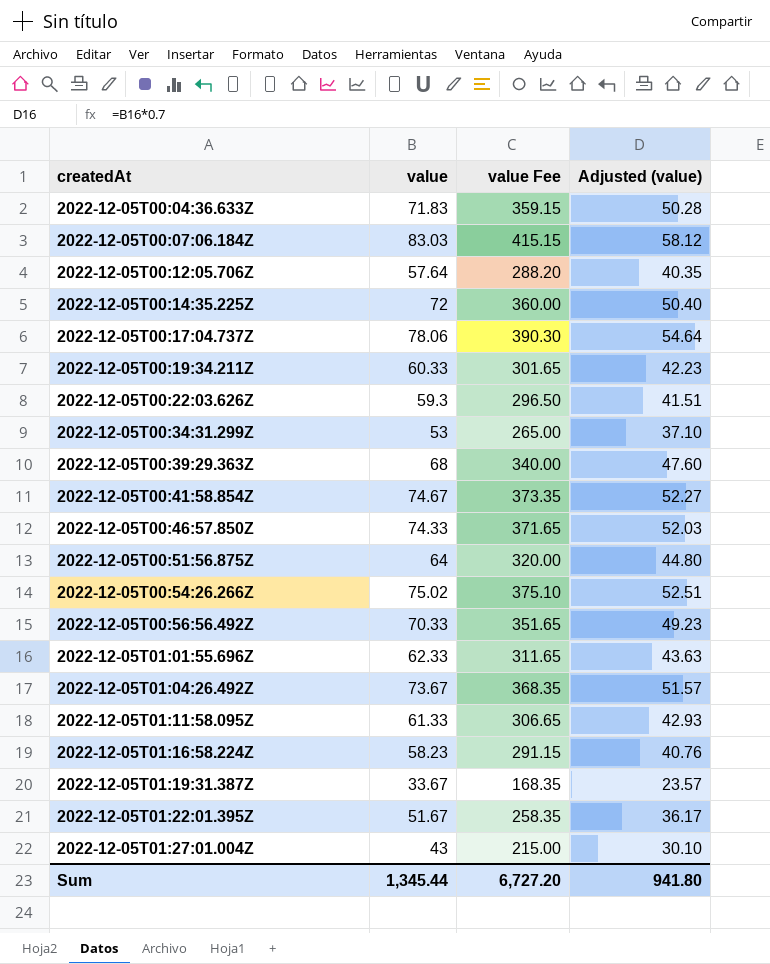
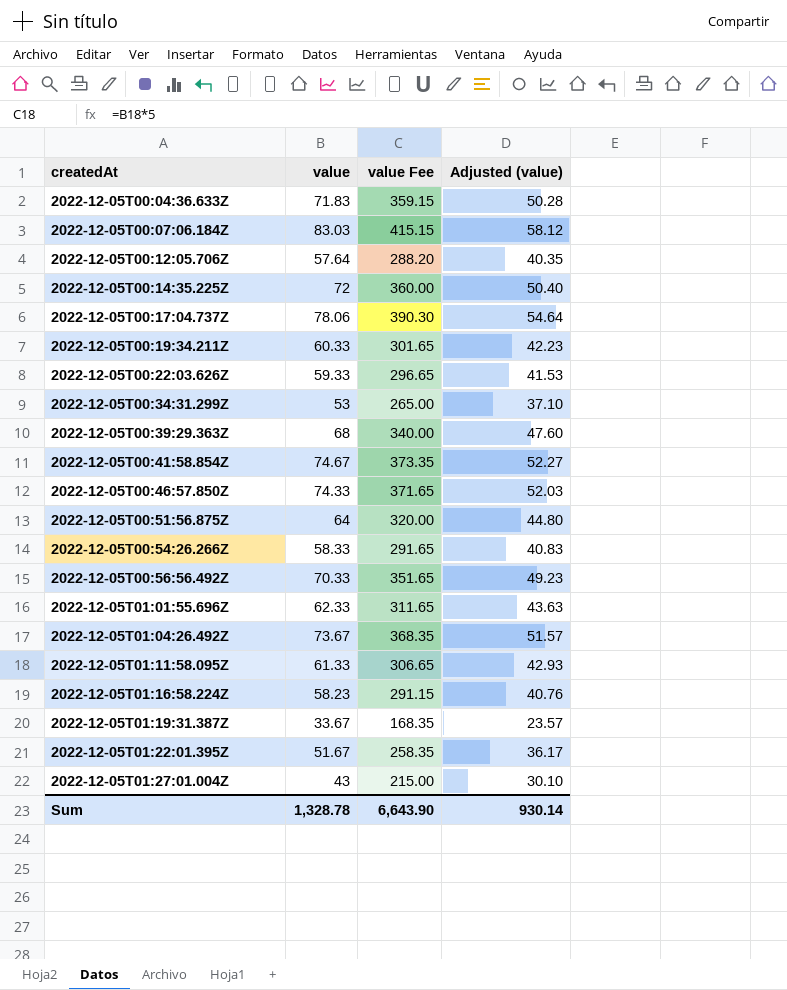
2022-12-05T00:22:03.626Z | value: 59.3 -> 59.33
2022-12-05T00:22:03.626Z | value Fee: 296.50 -> 296.65
2022-12-05T00:22:03.626Z | Adjusted (value): 41.51 -> 41.53
2022-12-05T00:54:26.266Z | value: 75.02 -> 58.33
2022-12-05T00:54:26.266Z | value Fee: 375.10 -> 291.65
2022-12-05T00:54:26.266Z | Adjusted (value): 52.51 -> 40.83
Sum | value: 1,345.44 -> 1,328.78
Sum | value Fee: 6,727.20 -> 6,643.90
Sum | Adjusted (value): 941.80 -> 930.14

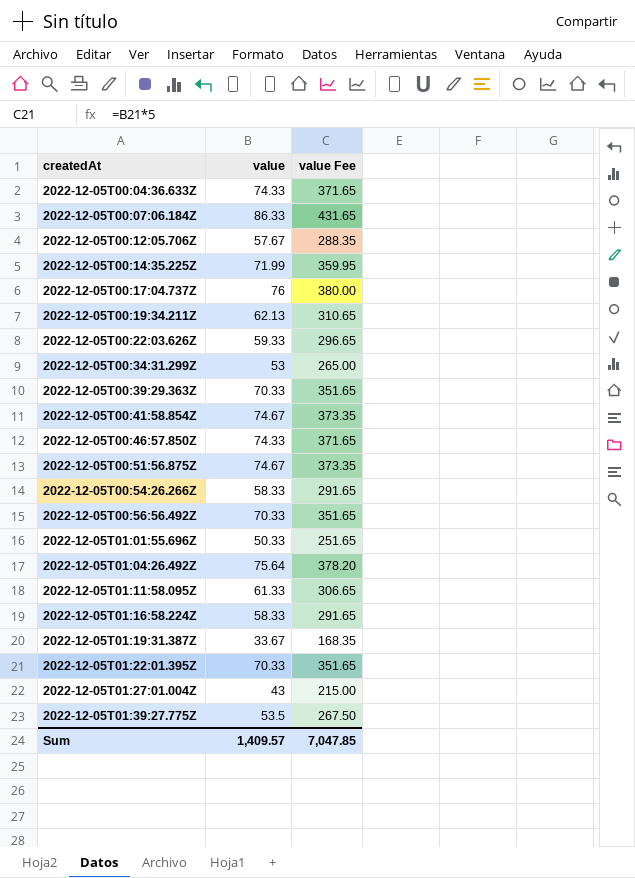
column Adjusted (value) | formula: [value] * 0.7 -> none
2022-12-05T00:04:36.633Z | value: 71.83 -> 74.33
2022-12-05T00:04:36.633Z | value Fee: 359.15 -> 371.65
2022-12-05T00:07:06.184Z | value: 83.03 -> 86.33
2022-12-05T00:07:06.184Z | value Fee: 415.15 -> 431.65
2022-12-05T00:12:05.706Z | value: 57.64 -> 57.67
2022-12-05T00:12:05.706Z | value Fee: 288.20 -> 288.35
2022-12-05T00:14:35.225Z | value: 72 -> 71.99
2022-12-05T00:14:35.225Z | value Fee: 360.00 -> 359.95
2022-12-05T00:17:04.737Z | value: 78.06 -> 76
2022-12-05T00:17:04.737Z | value Fee: 390.30 -> 380.00
2022-12-05T00:19:34.211Z | value: 60.33 -> 62.13
2022-12-05T00:19:34.211Z | value Fee: 301.65 -> 310.65
2022-12-05T00:39:29.363Z | value: 68 -> 70.33
2022-12-05T00:39:29.363Z | value Fee: 340.00 -> 351.65
2022-12-05T00:51:56.875Z | value: 64 -> 74.67
2022-12-05T00:51:56.875Z | value Fee: 320.00 -> 373.35
2022-12-05T01:01:55.696Z | value: 62.33 -> 50.33
2022-12-05T01:01:55.696Z | value Fee: 311.65 -> 251.65
2022-12-05T01:04:26.492Z | value: 73.67 -> 75.64
2022-12-05T01:04:26.492Z | value Fee: 368.35 -> 378.20
2022-12-05T01:16:58.224Z | value: 58.23 -> 58.33
2022-12-05T01:16:58.224Z | value Fee: 291.15 -> 291.65
2022-12-05T01:22:01.395Z | value: 51.67 -> 70.33
2022-12-05T01:22:01.395Z | value Fee: 258.35 -> 351.65
row 2022-12-05T01:39:27.775Z: none -> 53.5 | 267.50
Sum | value: 1,328.78 -> 1,409.57
Sum | value Fee: 6,643.90 -> 7,047.85

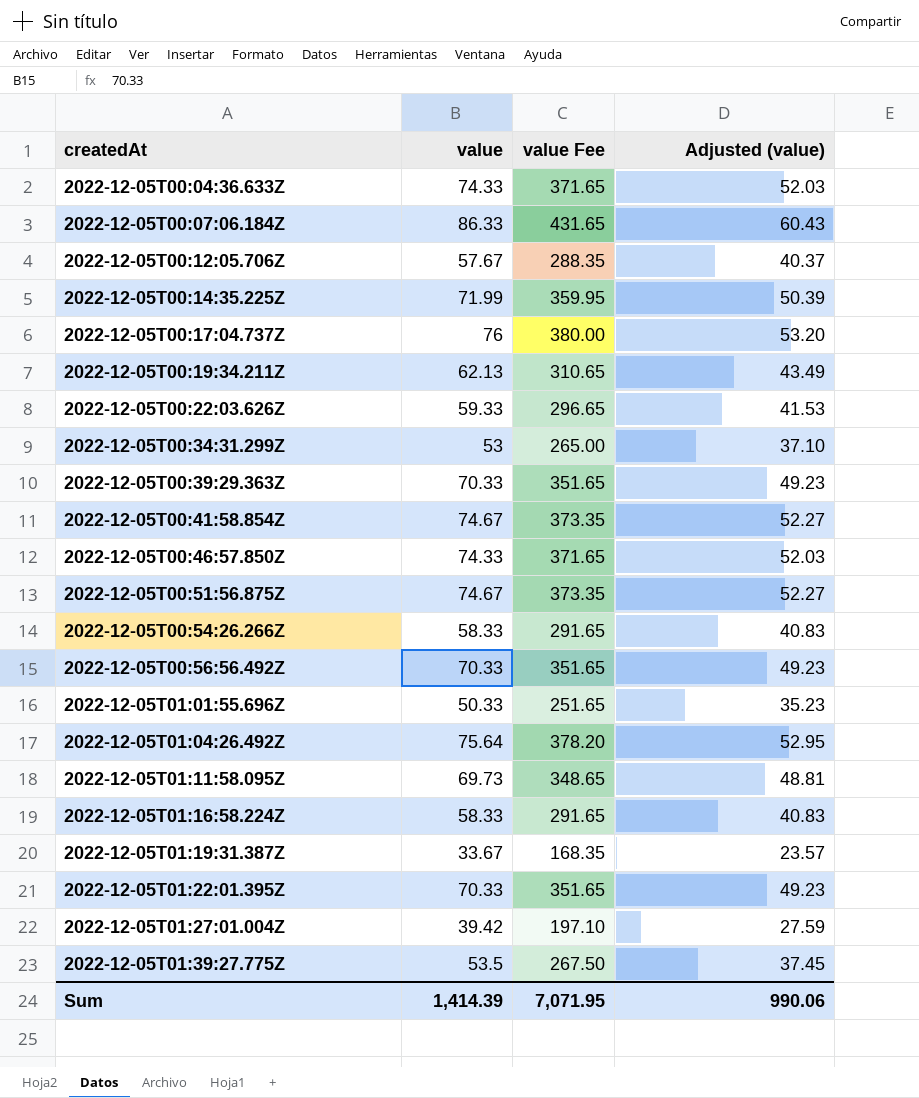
column Adjusted (value) | formula: none -> [value] * 0.7
2022-12-05T01:11:58.095Z | value: 61.33 -> 69.73
2022-12-05T01:11:58.095Z | value Fee: 306.65 -> 348.65
2022-12-05T01:27:01.004Z | value: 43 -> 39.42
2022-12-05T01:27:01.004Z | value Fee: 215.00 -> 197.10
Sum | value: 1,409.57 -> 1,414.39
Sum | value Fee: 7,047.85 -> 7,071.95

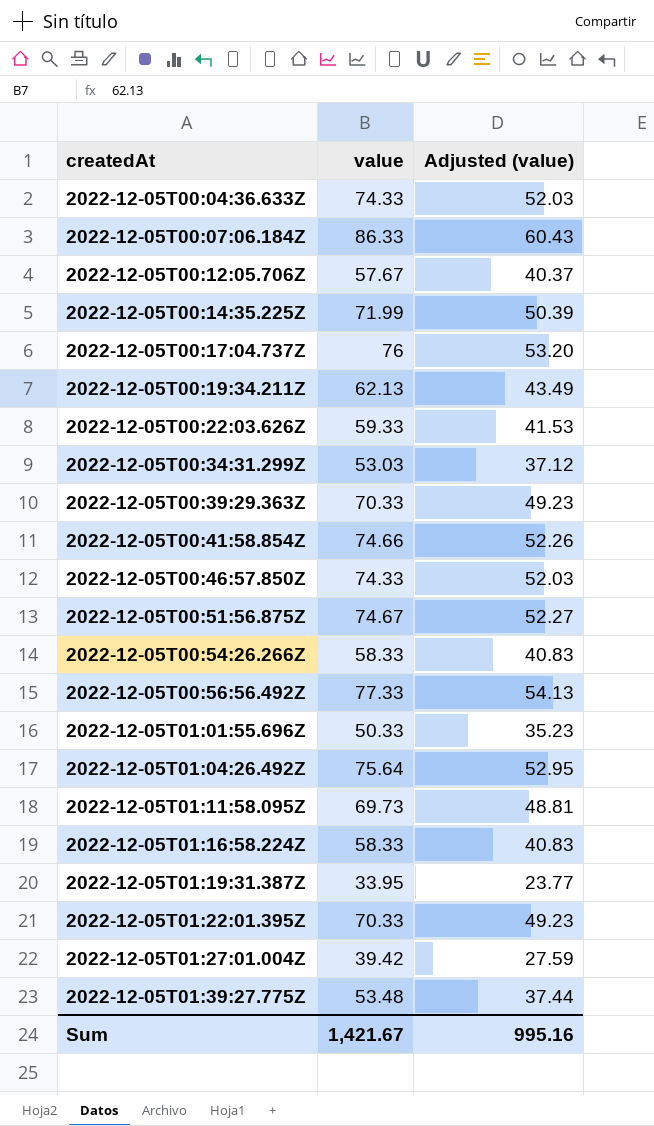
column value Fee | formula: [value] * 5 -> none
2022-12-05T00:34:31.299Z | value: 53 -> 53.03
2022-12-05T00:34:31.299Z | Adjusted (value): 37.10 -> 37.12
2022-12-05T00:41:58.854Z | value: 74.67 -> 74.66
2022-12-05T00:41:58.854Z | Adjusted (value): 52.27 -> 52.26
2022-12-05T00:56:56.492Z | value: 70.33 -> 77.33
2022-12-05T00:56:56.492Z | Adjusted (value): 49.23 -> 54.13
2022-12-05T01:19:31.387Z | value: 33.67 -> 33.95
2022-12-05T01:19:31.387Z | Adjusted (value): 23.57 -> 23.77
2022-12-05T01:39:27.775Z | value: 53.5 -> 53.48
2022-12-05T01:39:27.775Z | Adjusted (value): 37.45 -> 37.44
Sum | value: 1,414.39 -> 1,421.67
Sum | Adjusted (value): 990.06 -> 995.16

